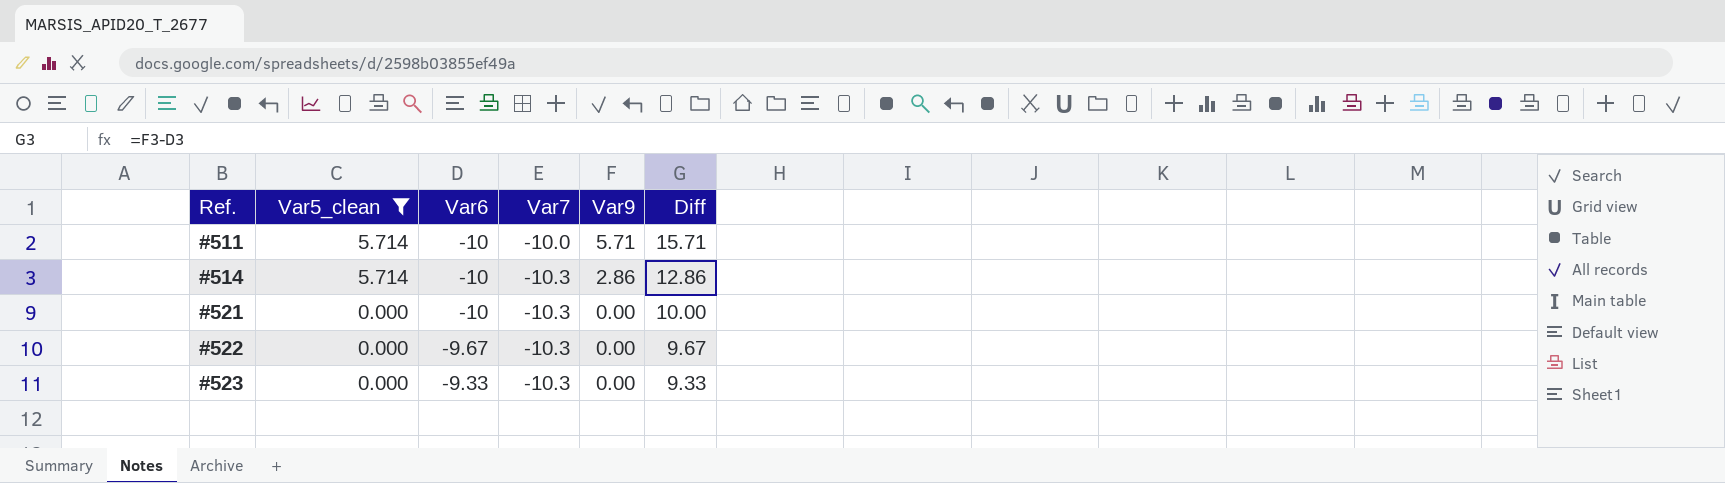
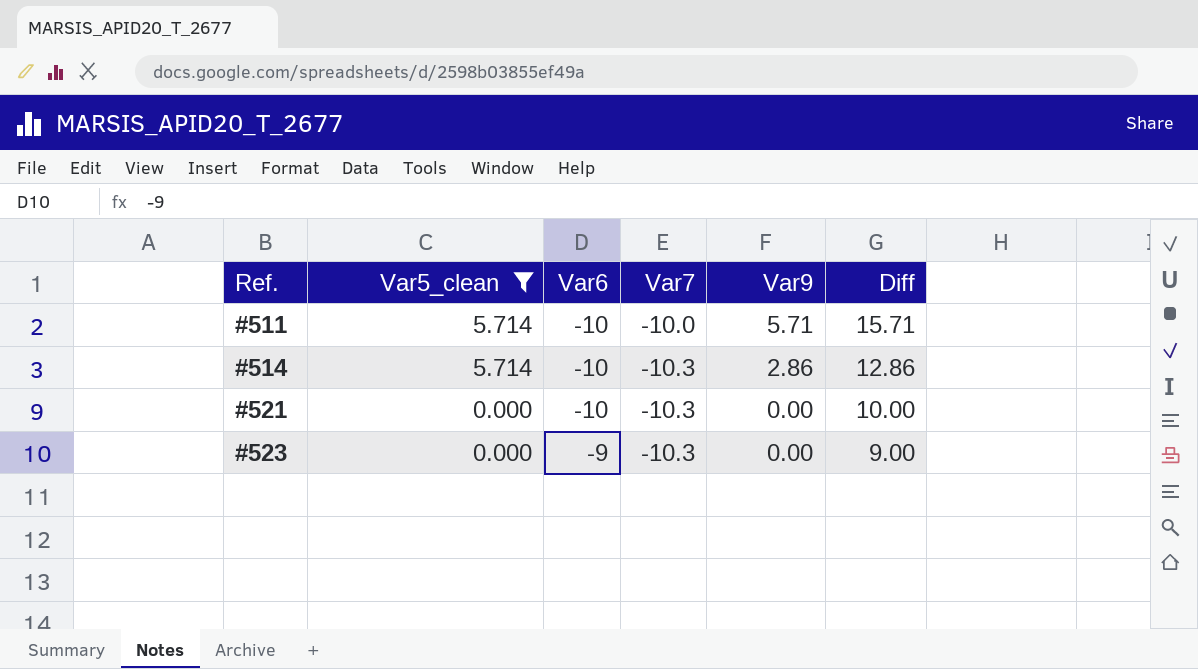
row #522: 0.000 | -9.67 | -10.3 | 0.00 | 9.67 -> none
#523 | Var6: -9.33 -> -9
#523 | Diff: 9.33 -> 9.00

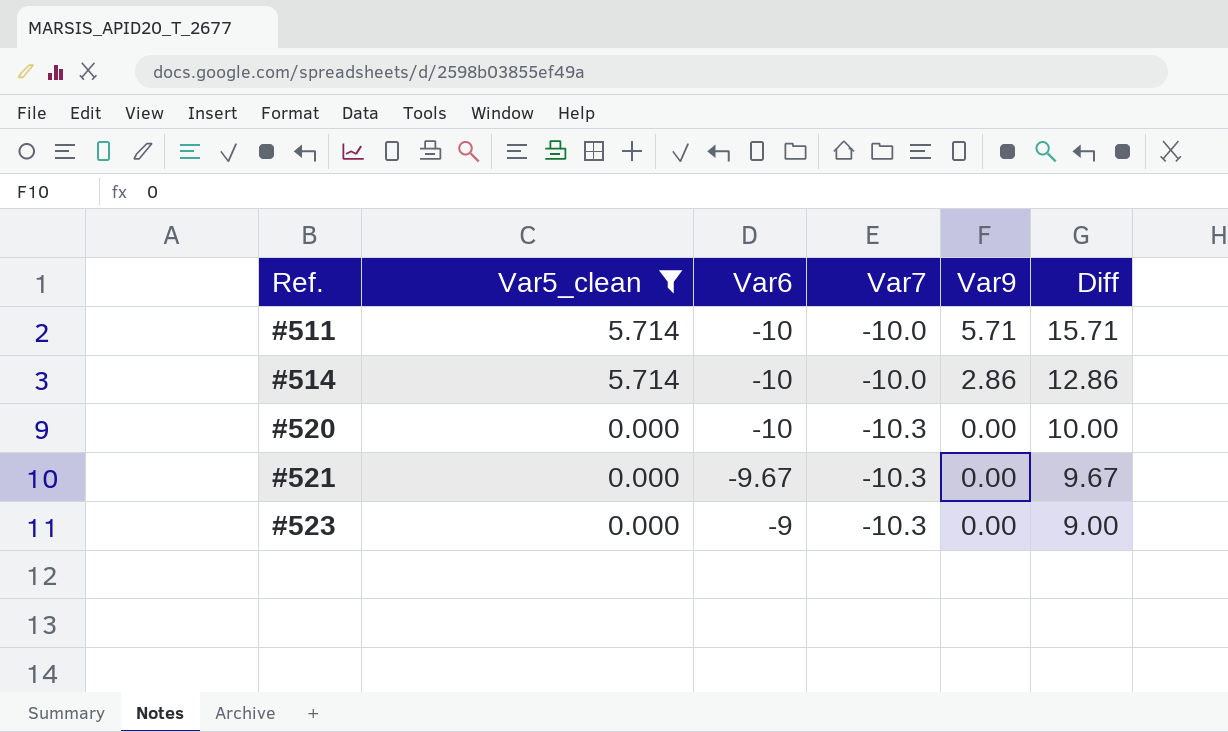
#514 | Var7: -10.3 -> -10.0
row #520: none -> 0.000 | -10 | -10.3 | 0.00 | 10.00
#521 | Var6: -10 -> -9.67
#521 | Diff: 10.00 -> 9.67

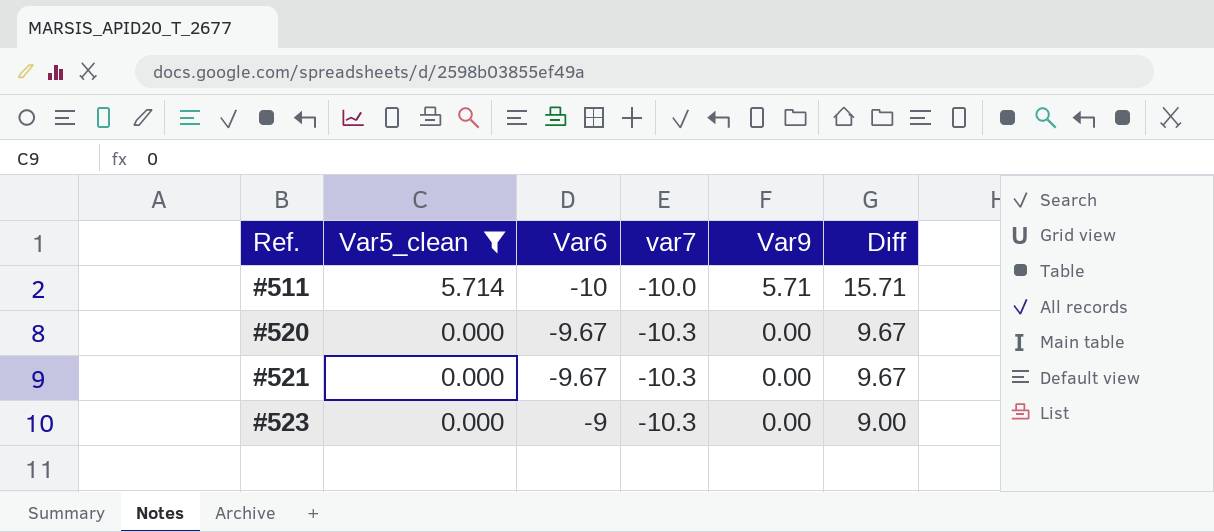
column name: Var7 -> var7
row #514: 5.714 | -10 | -10.0 | 2.86 | 12.86 -> none
#520 | Var6: -10 -> -9.67
#520 | Diff: 10.00 -> 9.67

